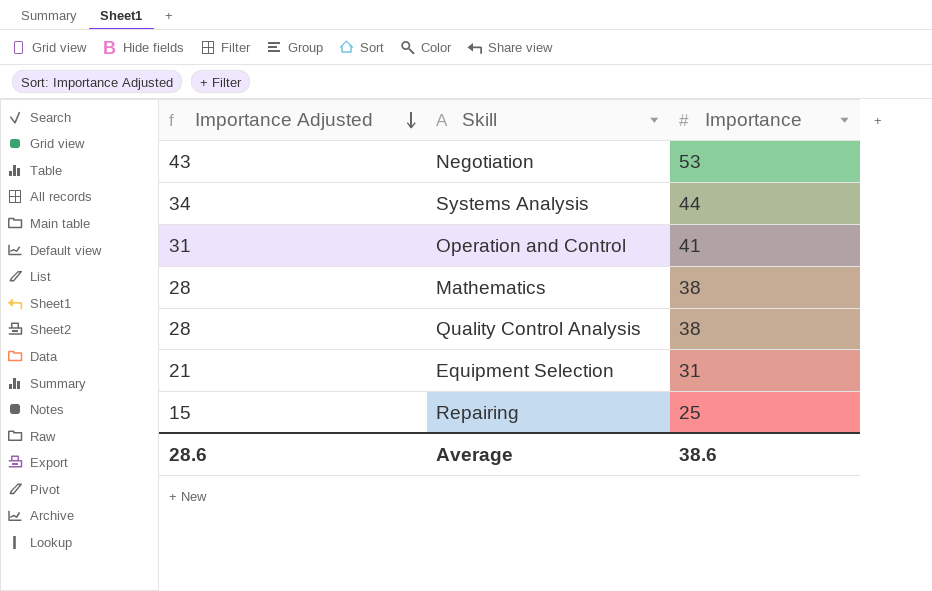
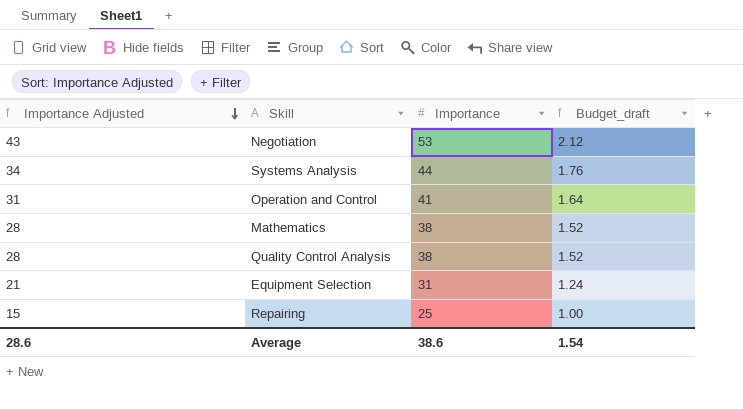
column Budget_draft | formula: none -> [Importance] * 0.04

